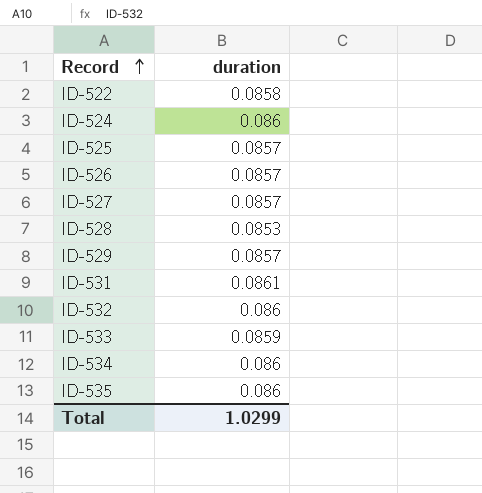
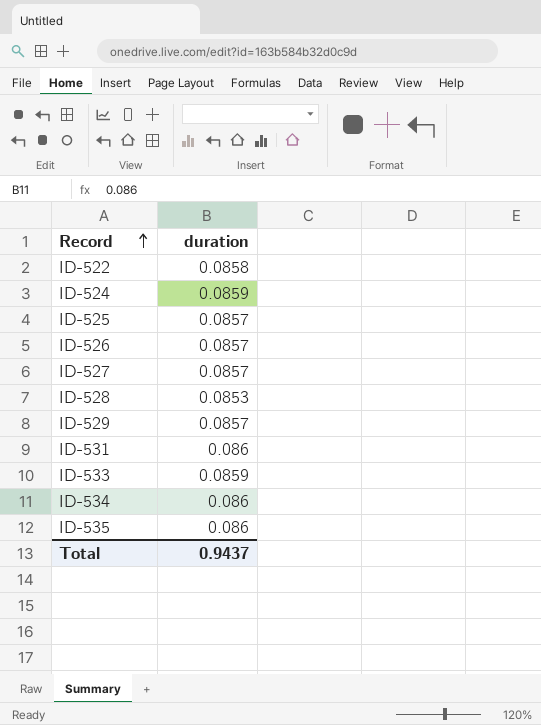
row ID-532: 0.086 -> none
ID-524 | duration: 0.086 -> 0.0859
ID-531 | duration: 0.0861 -> 0.086
Total | duration: 1.0299 -> 0.9437

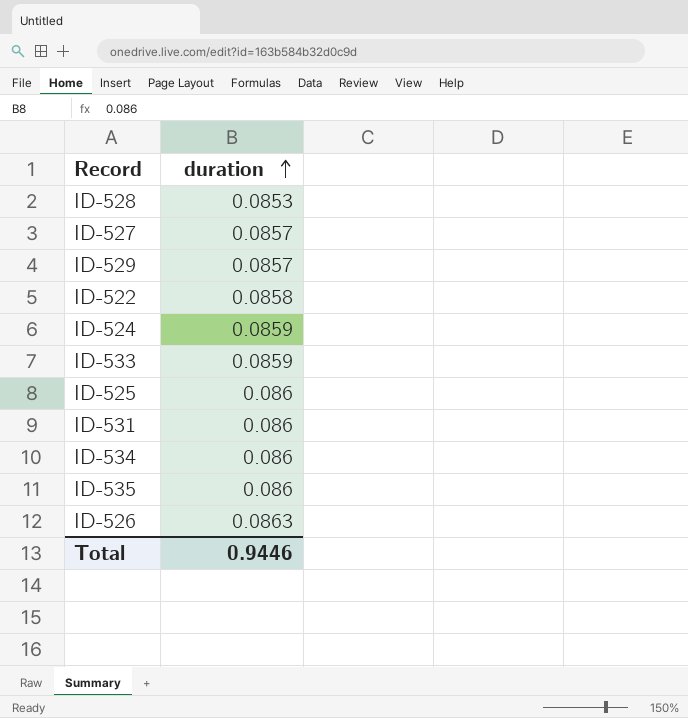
row order: Record ascending -> duration ascending
ID-525 | duration: 0.0857 -> 0.086
ID-526 | duration: 0.0857 -> 0.0863
Total | duration: 0.9437 -> 0.9446

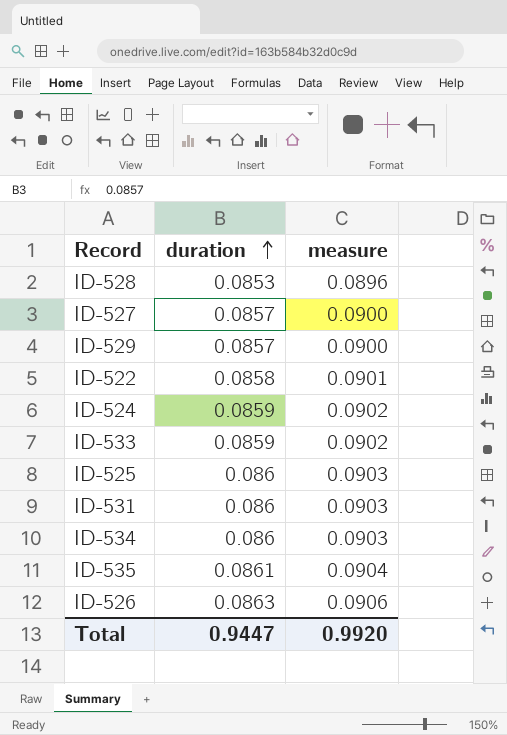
column measure | formula: none -> [duration] * 1.05
ID-535 | duration: 0.086 -> 0.0861
Total | duration: 0.9446 -> 0.9447

